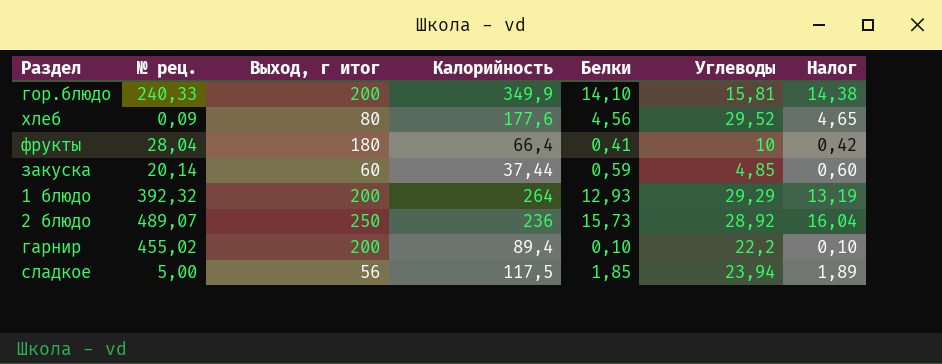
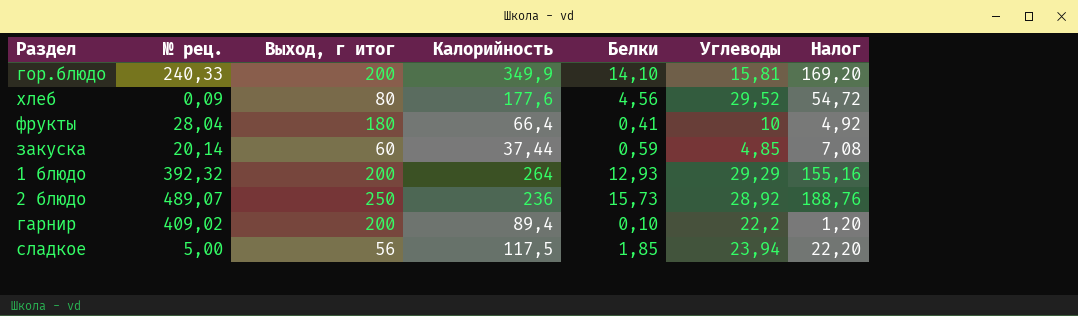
column Налог | formula: [Белки] * 1,02 -> [Белки] * 12
гарнир | № рец.: 455,02 -> 409,02

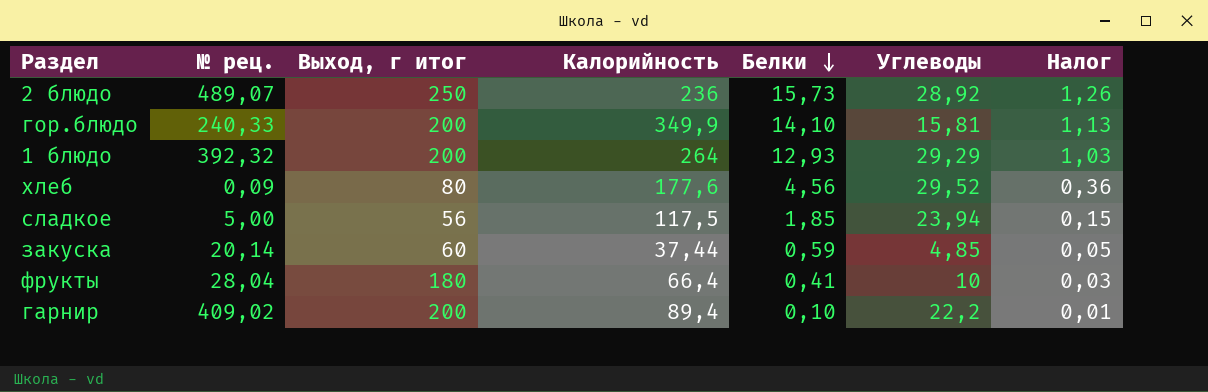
row order: none -> Белки descending
column Налог | formula: [Белки] * 12 -> [Белки] * 0,08

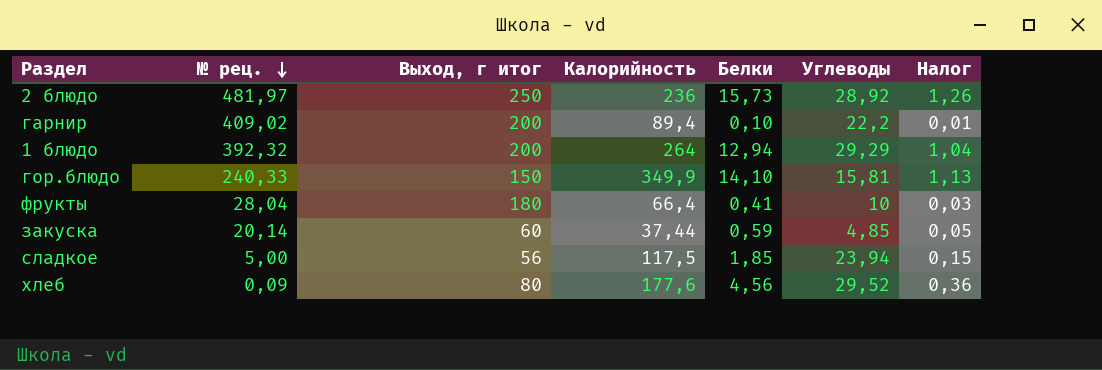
row order: Белки descending -> № рец. descending
2 блюдо | № рец.: 489,07 -> 481,97
1 блюдо | Белки: 12,93 -> 12,94
1 блюдо | Налог: 1,03 -> 1,04
гор.блюдо | Выход, г итог: 200 -> 150

